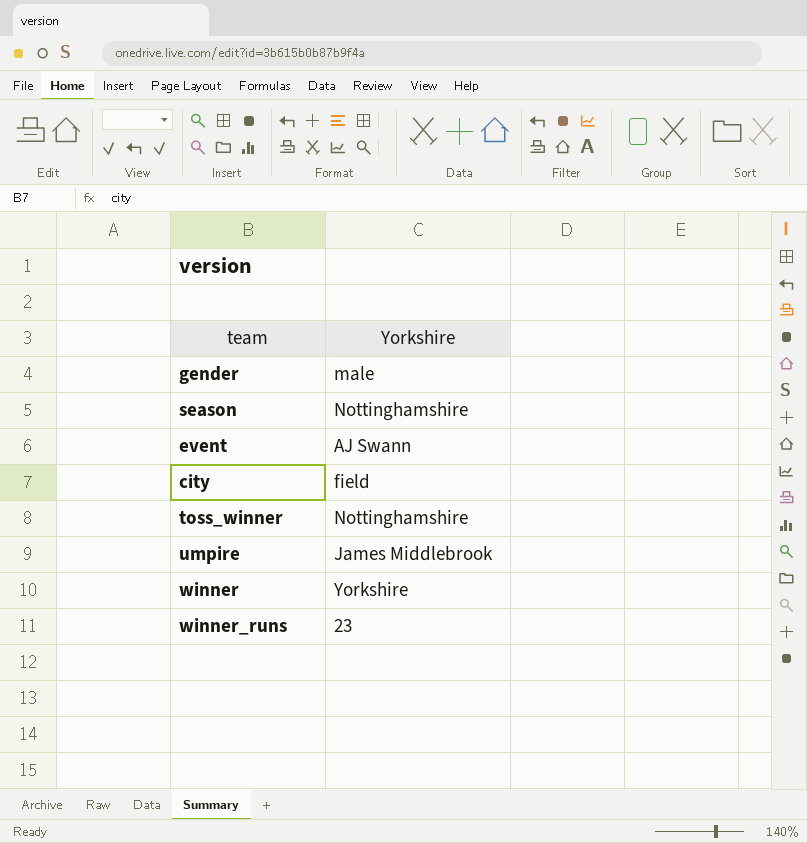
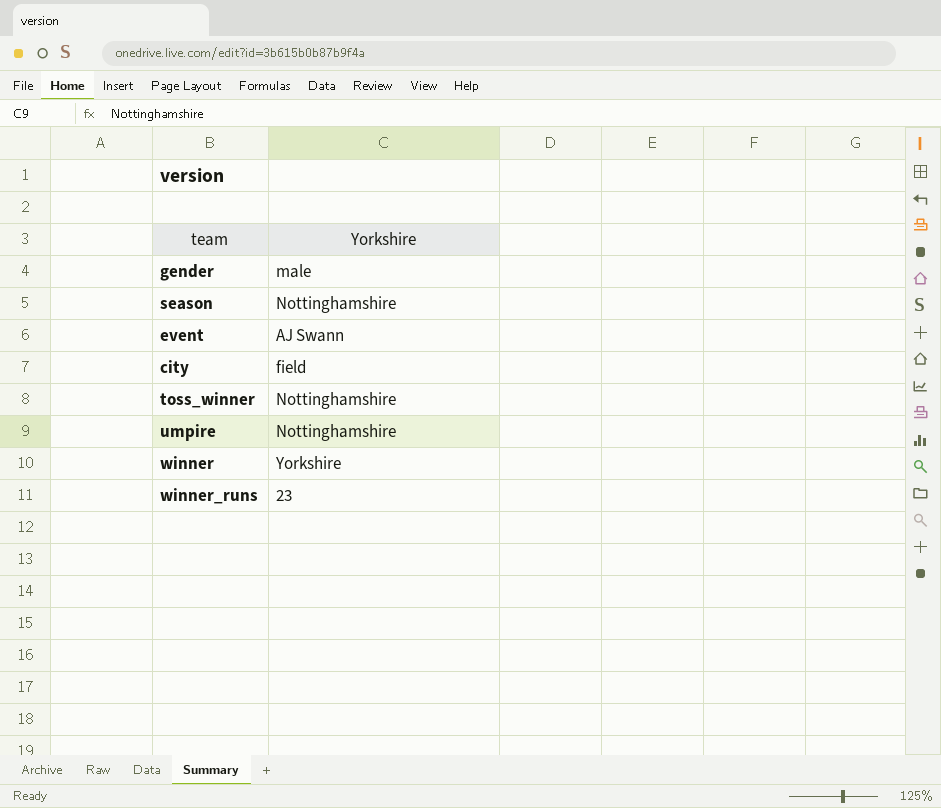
umpire | Yorkshire: James Middlebrook -> Nottinghamshire

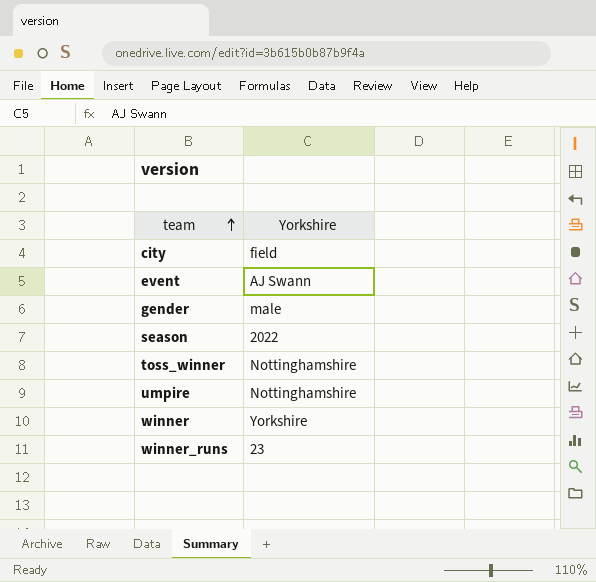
row order: none -> team ascending
season | Yorkshire: Nottinghamshire -> 2022

